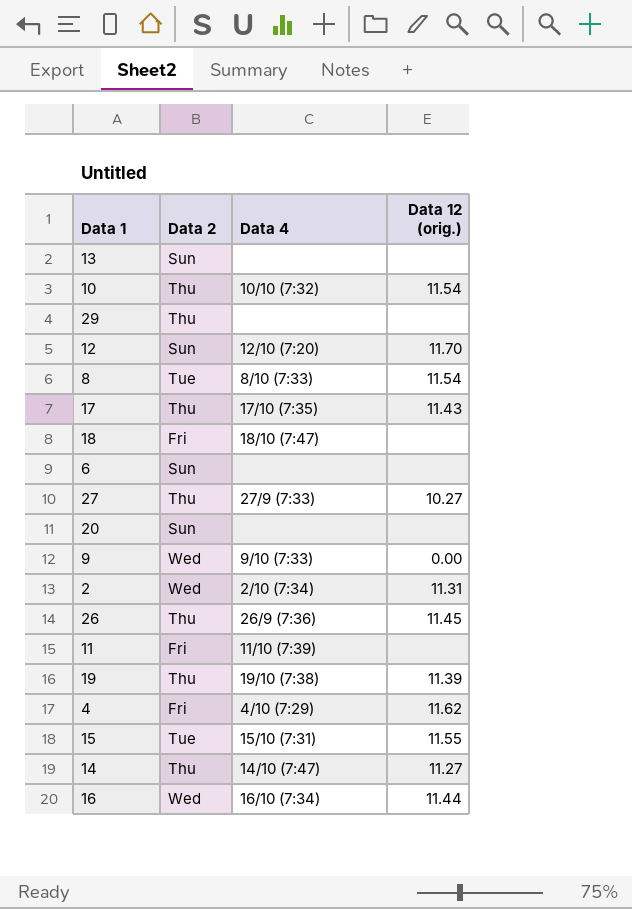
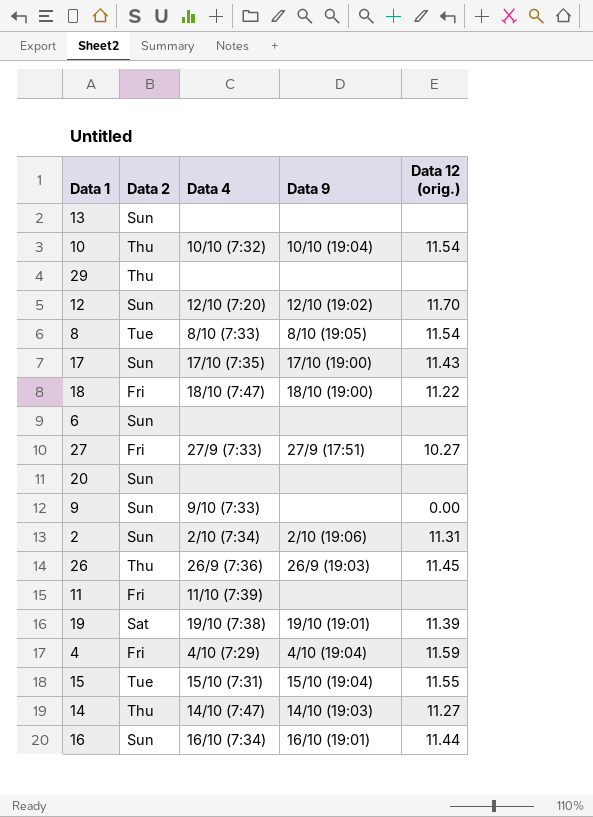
column Data 9 | position: none -> 4
17 | Data 2: Thu -> Sun
18 | Data 12 (orig.): none -> 11.22
27 | Data 2: Thu -> Fri
9 | Data 2: Wed -> Sun
2 | Data 2: Wed -> Sun
19 | Data 2: Thu -> Sat
4 | Data 12 (orig.): 11.62 -> 11.59
16 | Data 2: Wed -> Sun

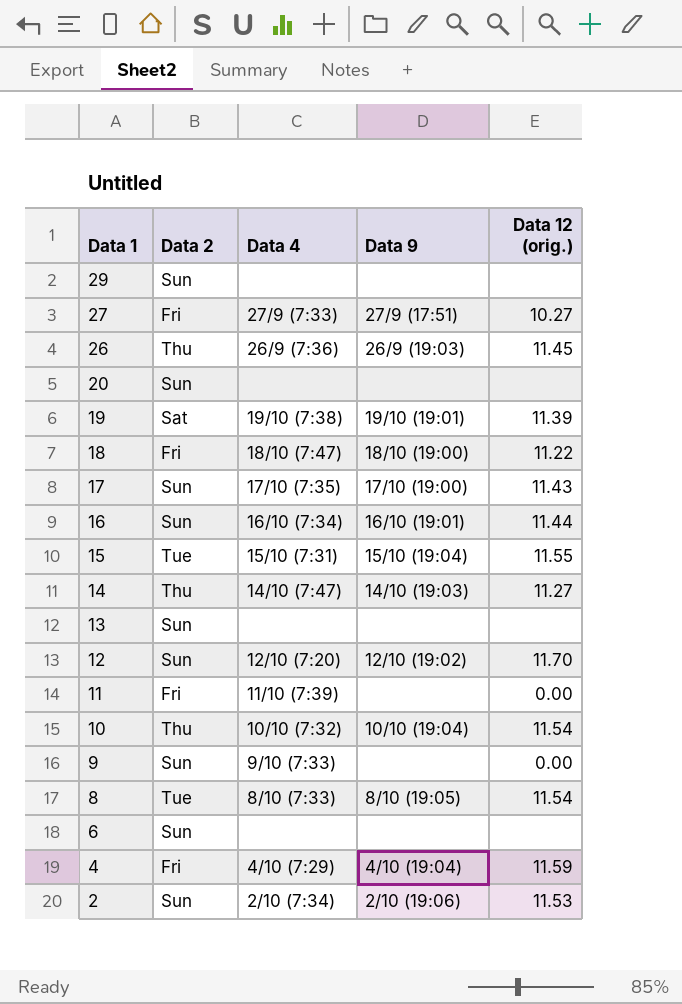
row order: none -> Data 1 descending
29 | Data 2: Thu -> Sun
11 | Data 12 (orig.): none -> 0.00
2 | Data 12 (orig.): 11.31 -> 11.53

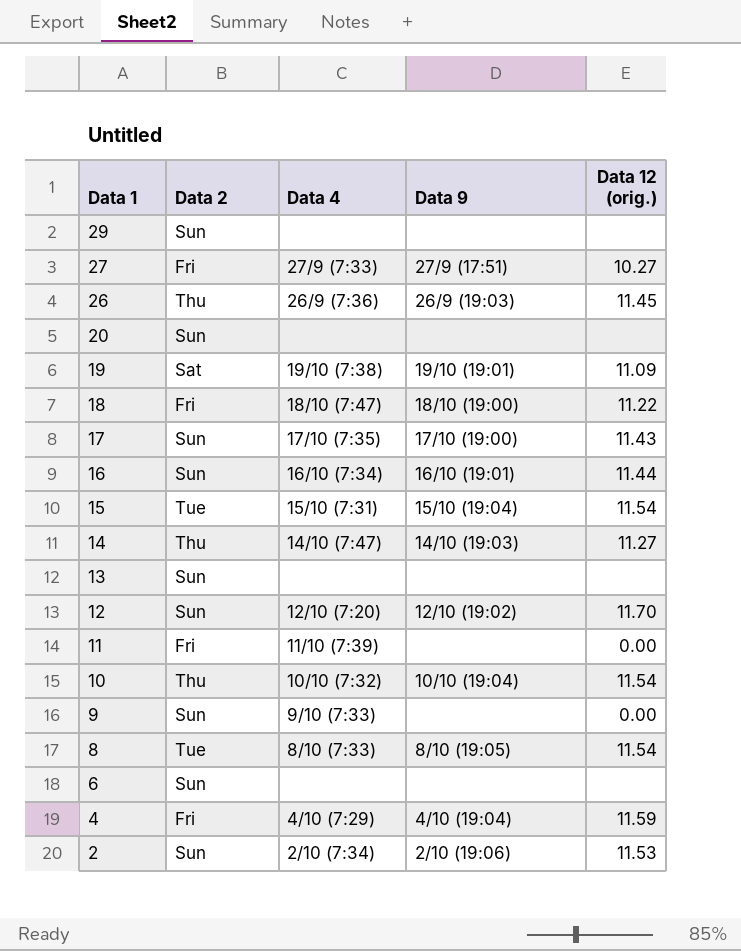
19 | Data 12 (orig.): 11.39 -> 11.09
15 | Data 12 (orig.): 11.55 -> 11.54

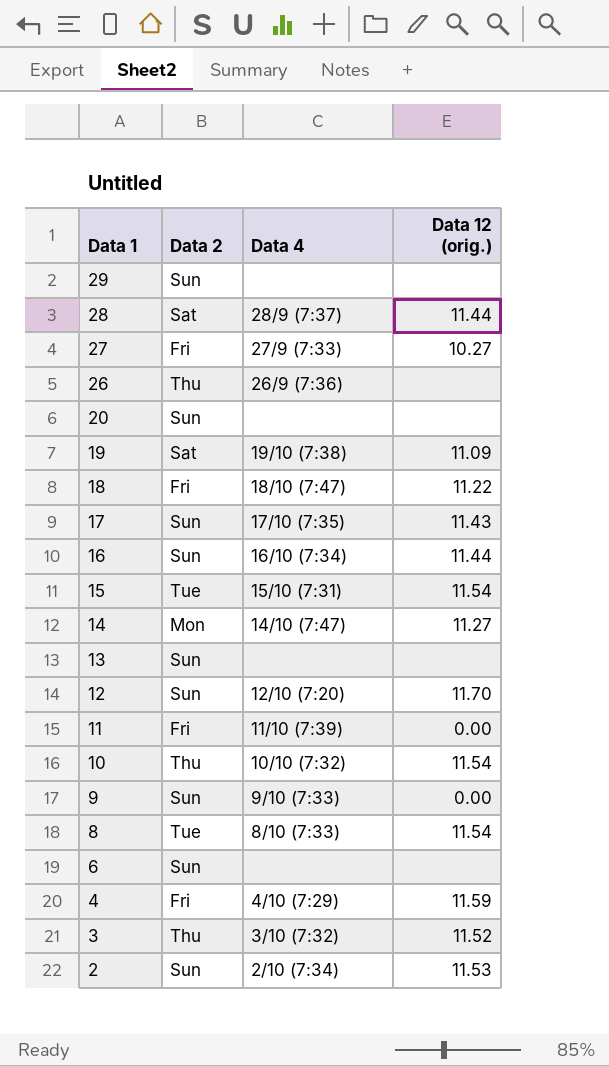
column Data 9 | position: 4 -> none
row 28: none -> Sat | 28/9 (7:37) | 11.44
26 | Data 12 (orig.): 11.45 -> none
14 | Data 2: Thu -> Mon
row 3: none -> Thu | 3/10 (7:32) | 11.52

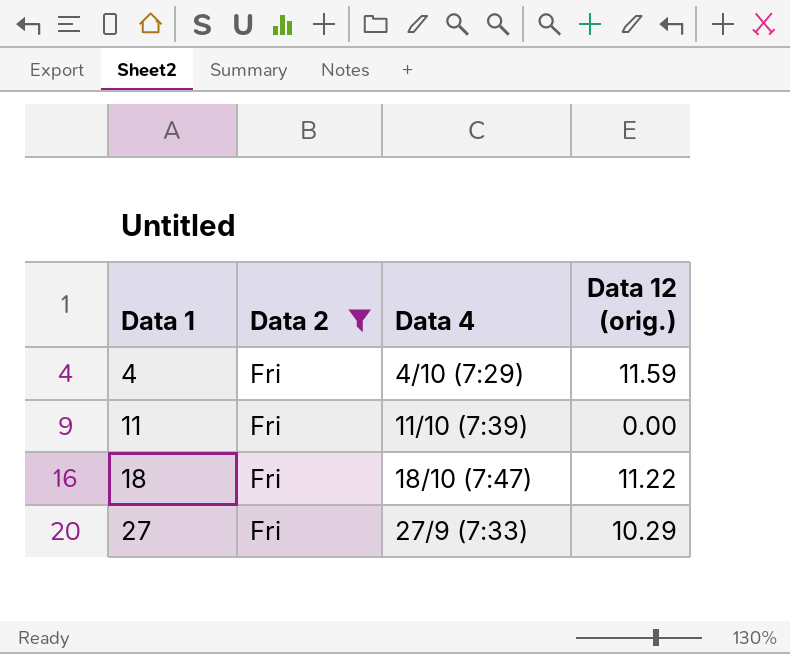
filter: none -> Data 2 = Fri
row order: Data 1 descending -> Data 1 ascending
27 | Data 12 (orig.): 10.27 -> 10.29

